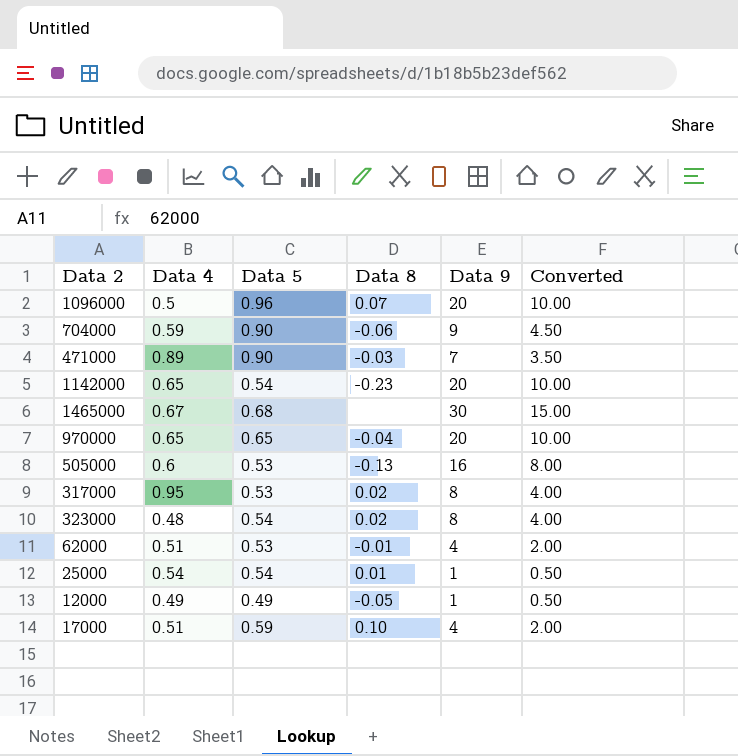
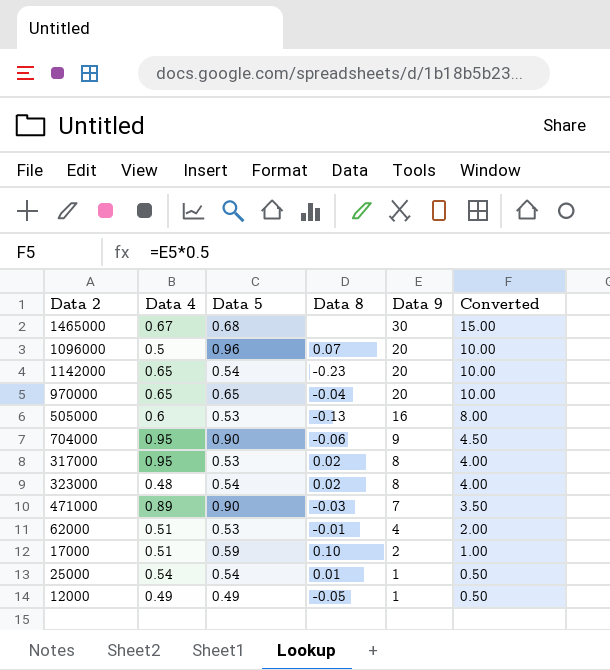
row order: none -> Data 9 descending
704000 | Data 4: 0.59 -> 0.95
17000 | Data 9: 4 -> 2
17000 | Converted: 2.00 -> 1.00

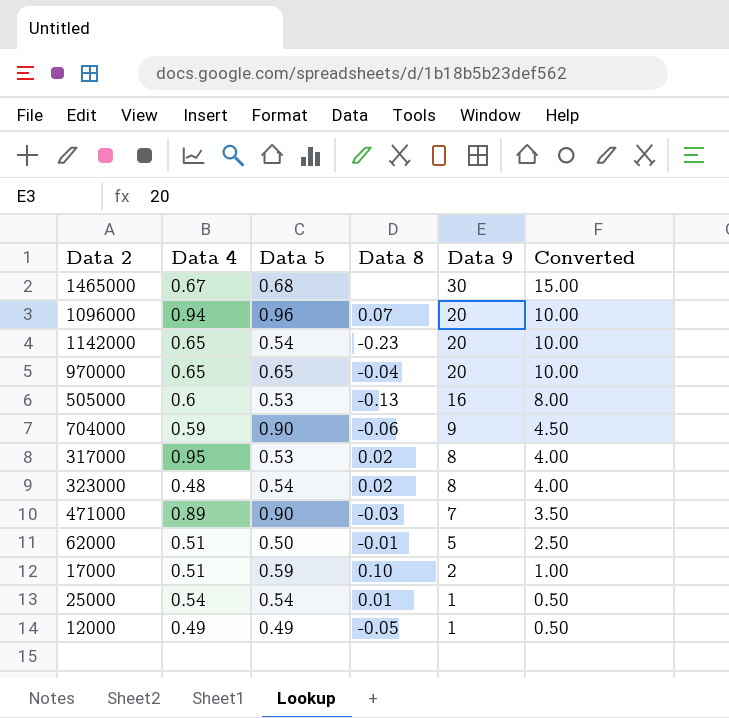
1096000 | Data 4: 0.5 -> 0.94
704000 | Data 4: 0.95 -> 0.59
62000 | Data 5: 0.53 -> 0.50
62000 | Data 9: 4 -> 5
62000 | Converted: 2.00 -> 2.50

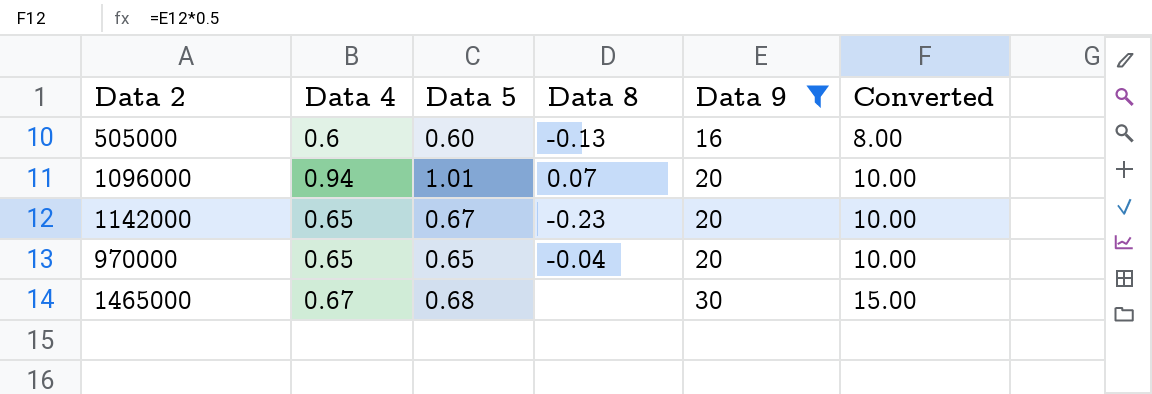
filter: none -> Data 9 >= 16
row order: Data 9 descending -> Data 9 ascending
505000 | Data 5: 0.53 -> 0.60
1096000 | Data 5: 0.96 -> 1.01
1142000 | Data 5: 0.54 -> 0.67

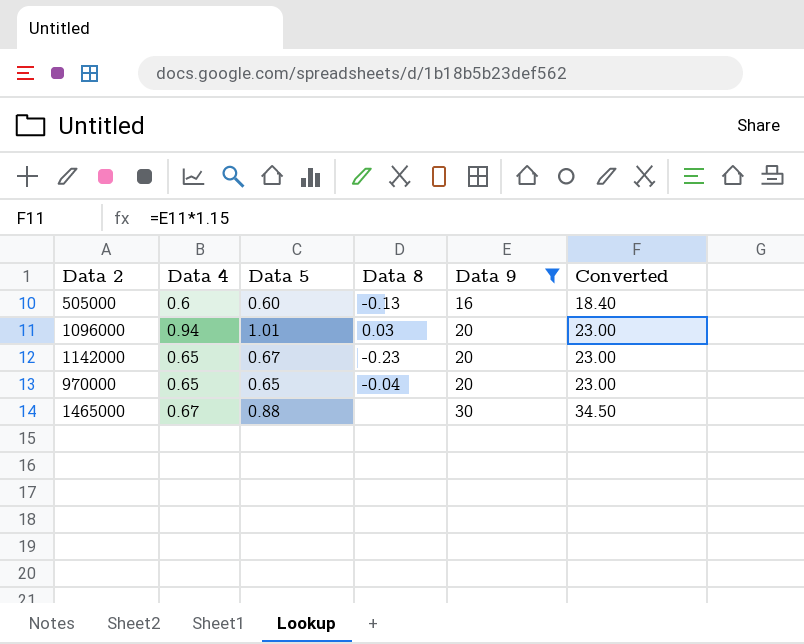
column Converted | formula: [Data 9] * 0.5 -> [Data 9] * 1.15
1096000 | Data 8: 0.07 -> 0.03
1465000 | Data 5: 0.68 -> 0.88

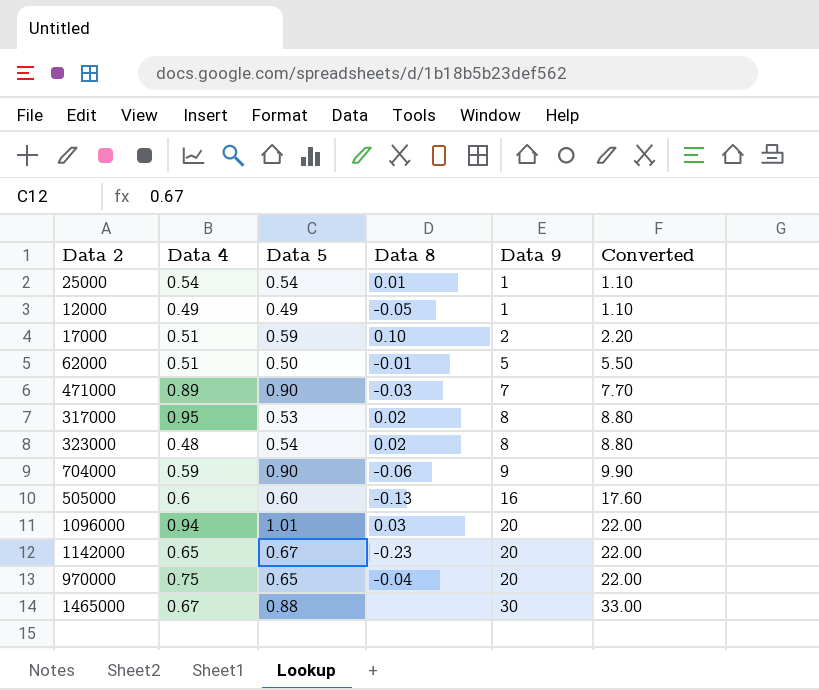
filter: Data 9 >= 16 -> none
column Converted | formula: [Data 9] * 1.15 -> [Data 9] * 1.1
970000 | Data 4: 0.65 -> 0.75

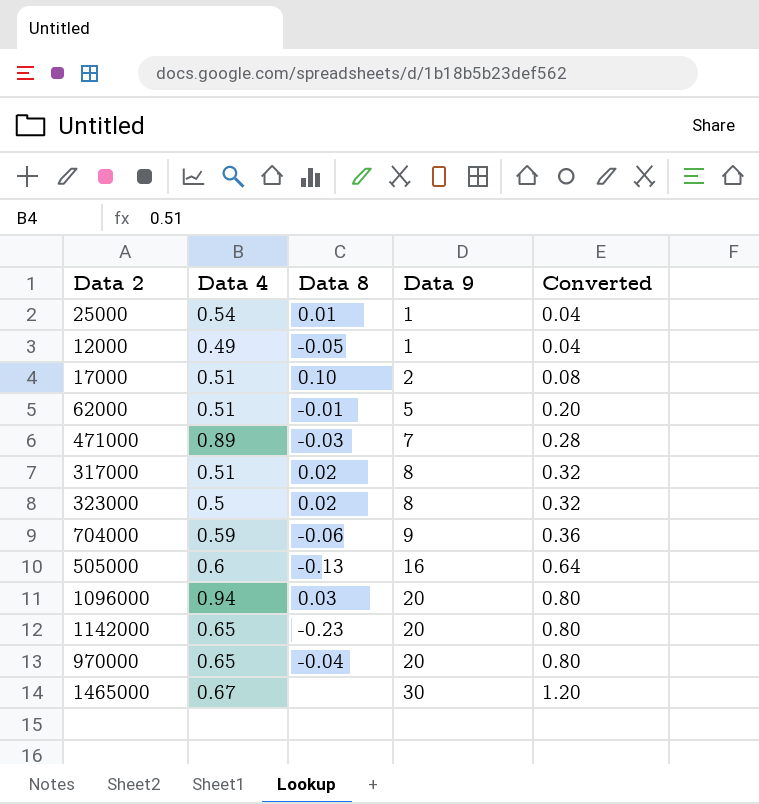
column Data 5 | position: 3 -> none
column Converted | formula: [Data 9] * 1.1 -> [Data 9] * 0.04
317000 | Data 4: 0.95 -> 0.51
323000 | Data 4: 0.48 -> 0.5
970000 | Data 4: 0.75 -> 0.65

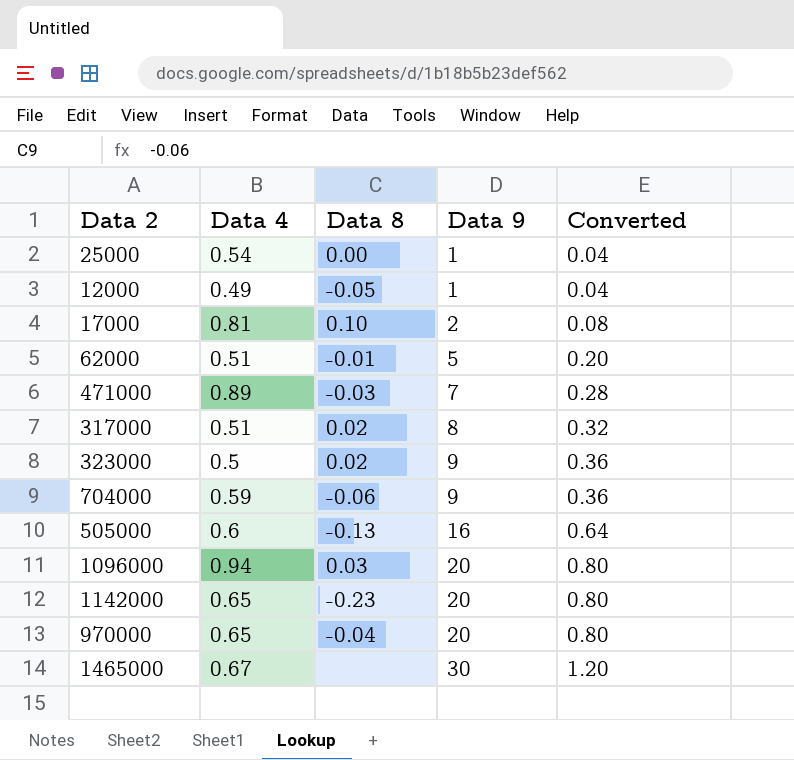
25000 | Data 8: 0.01 -> 0.00
17000 | Data 4: 0.51 -> 0.81
323000 | Data 9: 8 -> 9
323000 | Converted: 0.32 -> 0.36

